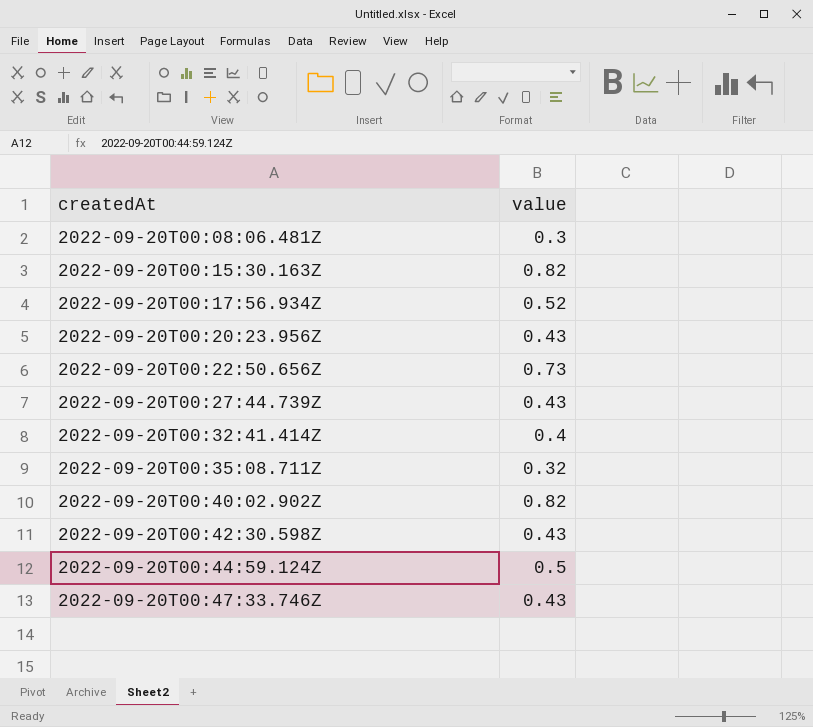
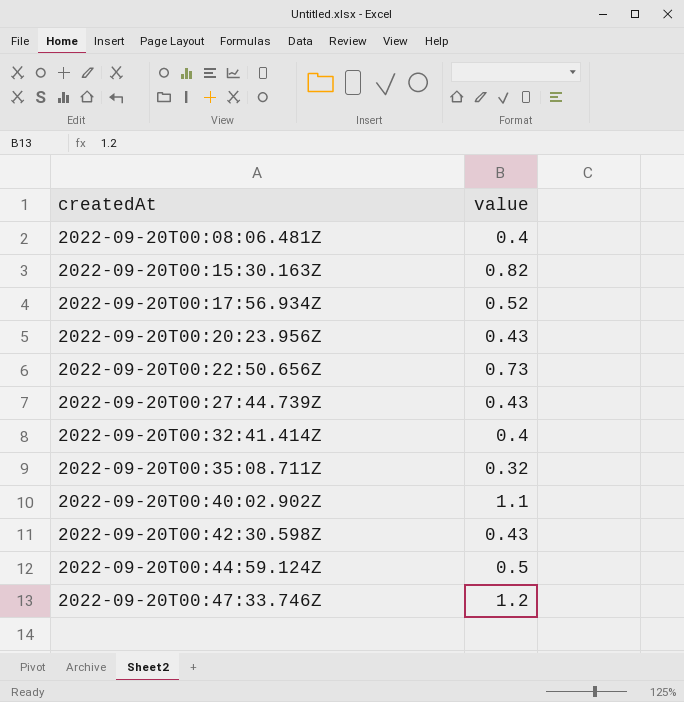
2022-09-20T00:08:06.481Z | value: 0.3 -> 0.4
2022-09-20T00:40:02.902Z | value: 0.82 -> 1.1
2022-09-20T00:47:33.746Z | value: 0.43 -> 1.2

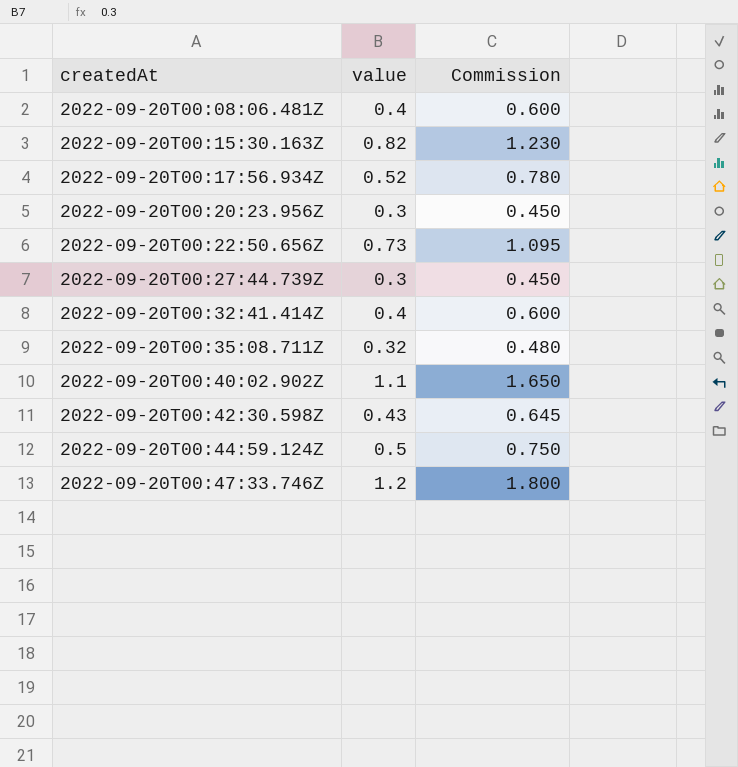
column Commission | formula: none -> [value] * 1.5
2022-09-20T00:20:23.956Z | value: 0.43 -> 0.3
2022-09-20T00:27:44.739Z | value: 0.43 -> 0.3

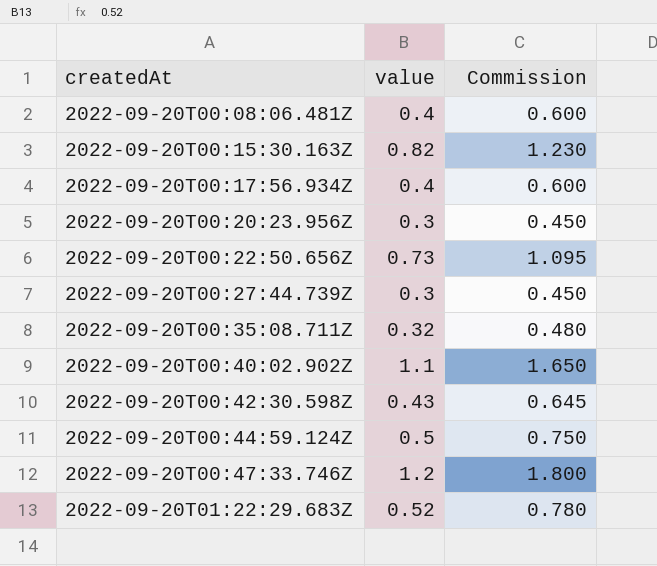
row 2022-09-20T00:32:41.414Z: 0.4 | 0.600 -> none
2022-09-20T00:17:56.934Z | value: 0.52 -> 0.4
2022-09-20T00:17:56.934Z | Commission: 0.780 -> 0.600
row 2022-09-20T01:22:29.683Z: none -> 0.52 | 0.780

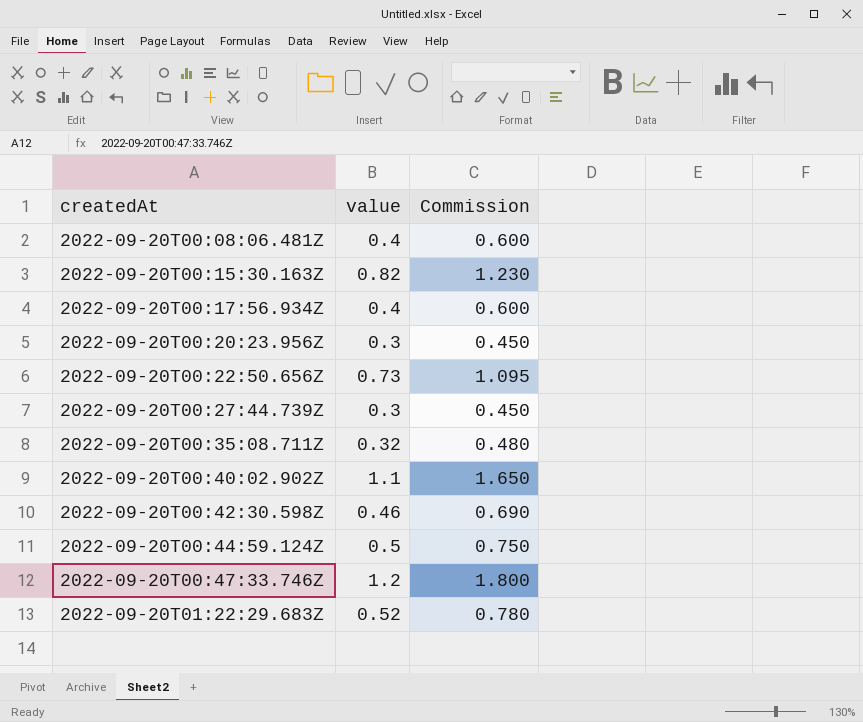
2022-09-20T00:42:30.598Z | value: 0.43 -> 0.46
2022-09-20T00:42:30.598Z | Commission: 0.645 -> 0.690

